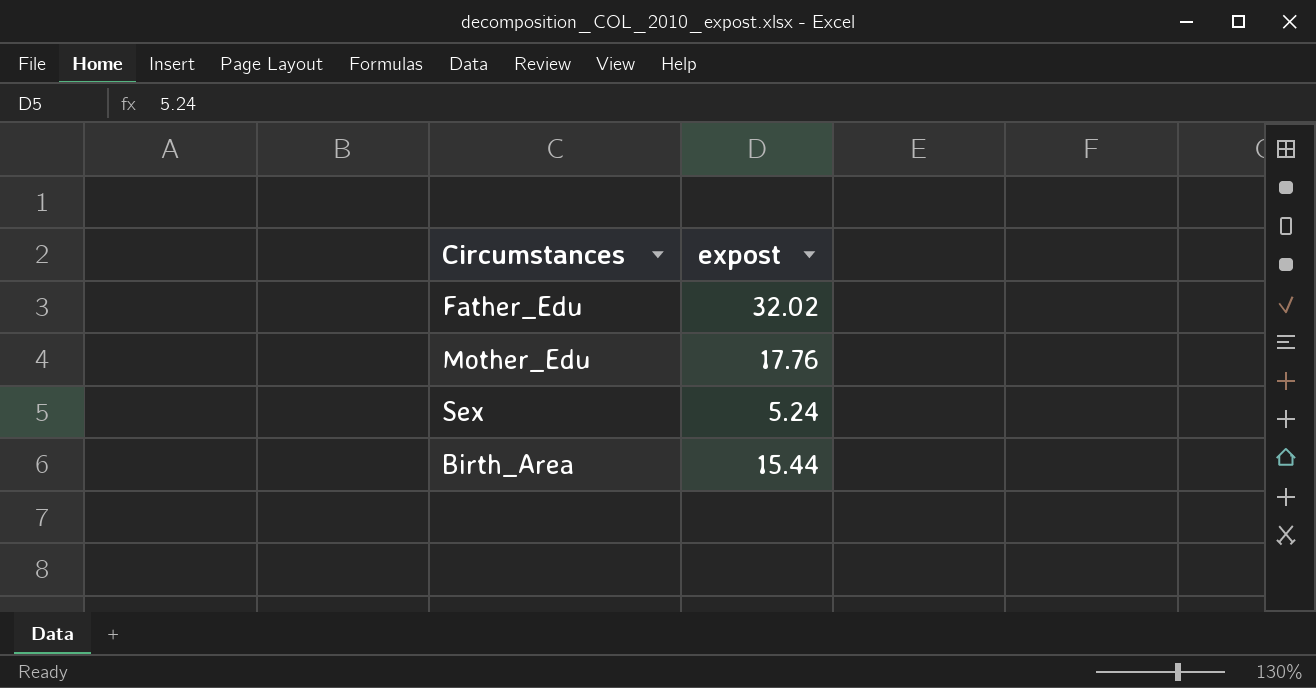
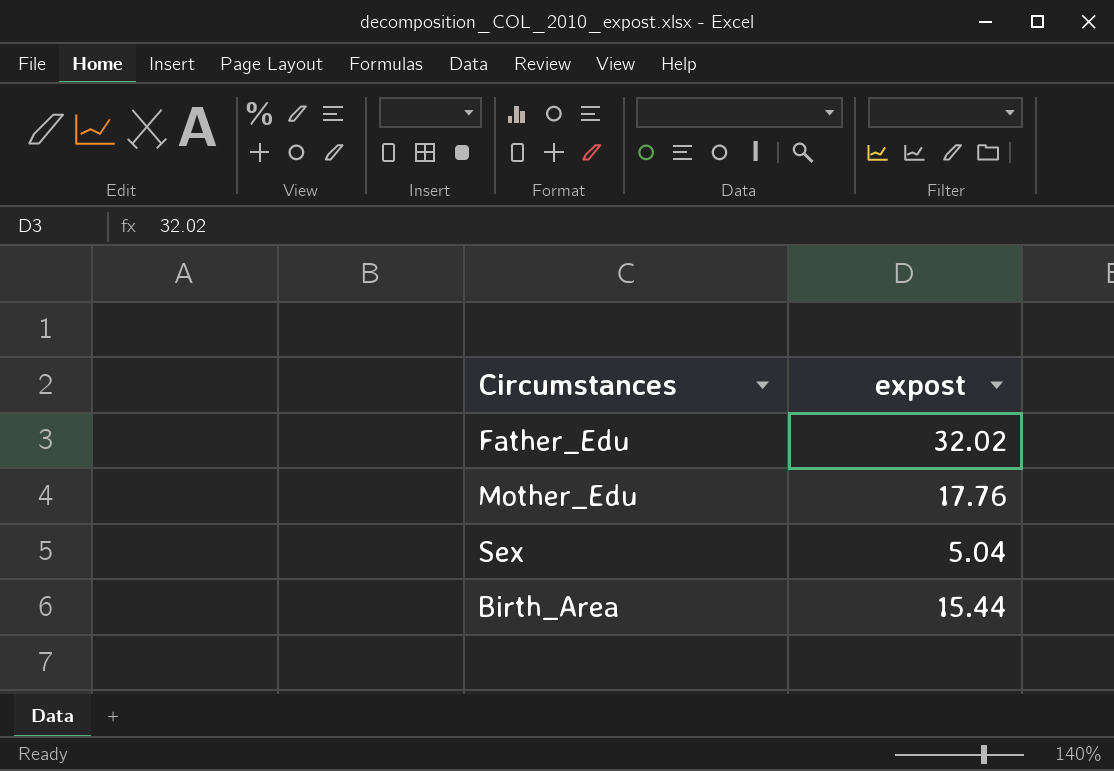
Sex | expost: 5.24 -> 5.04

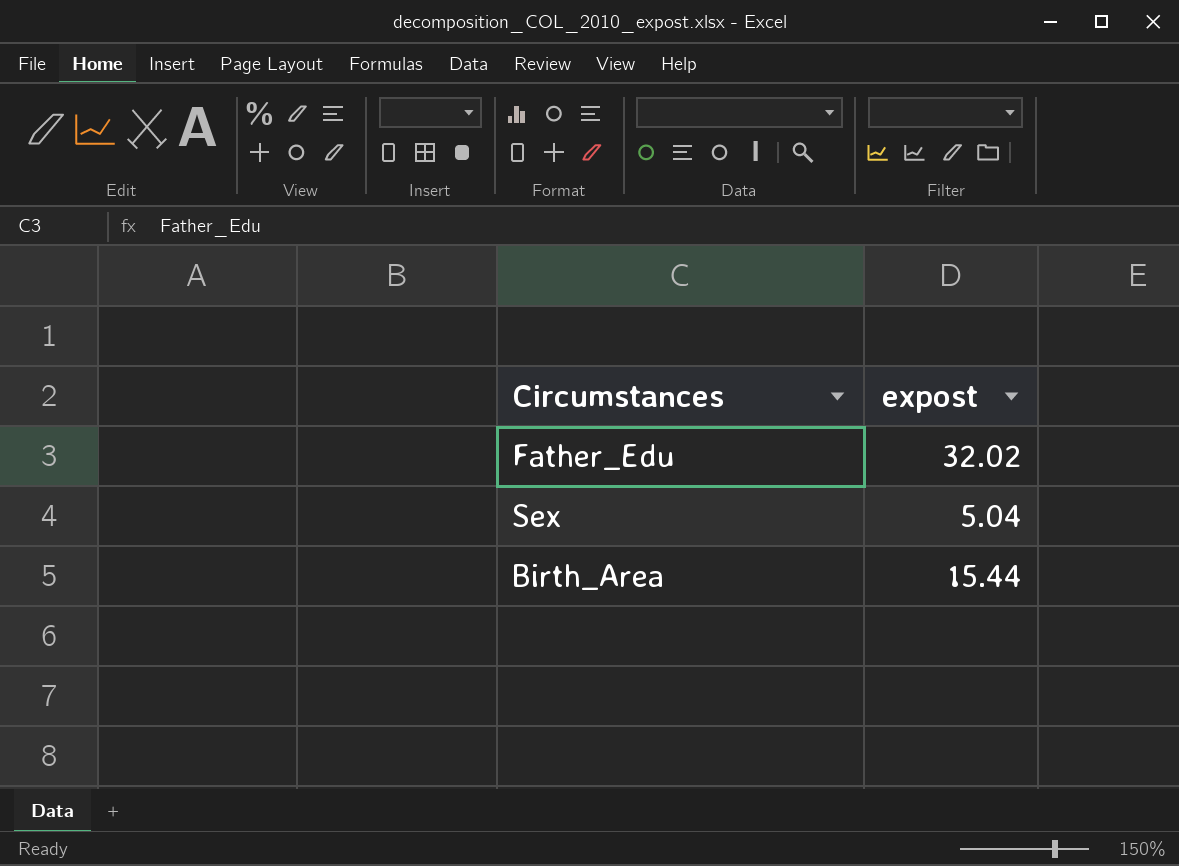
row Mother_Edu: 17.76 -> none

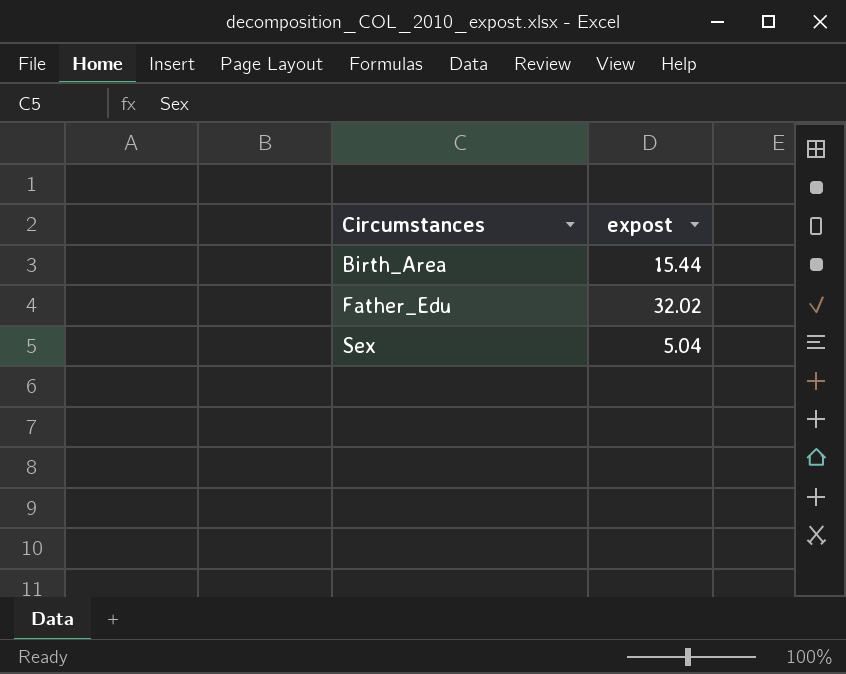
row order: none -> Circumstances ascending

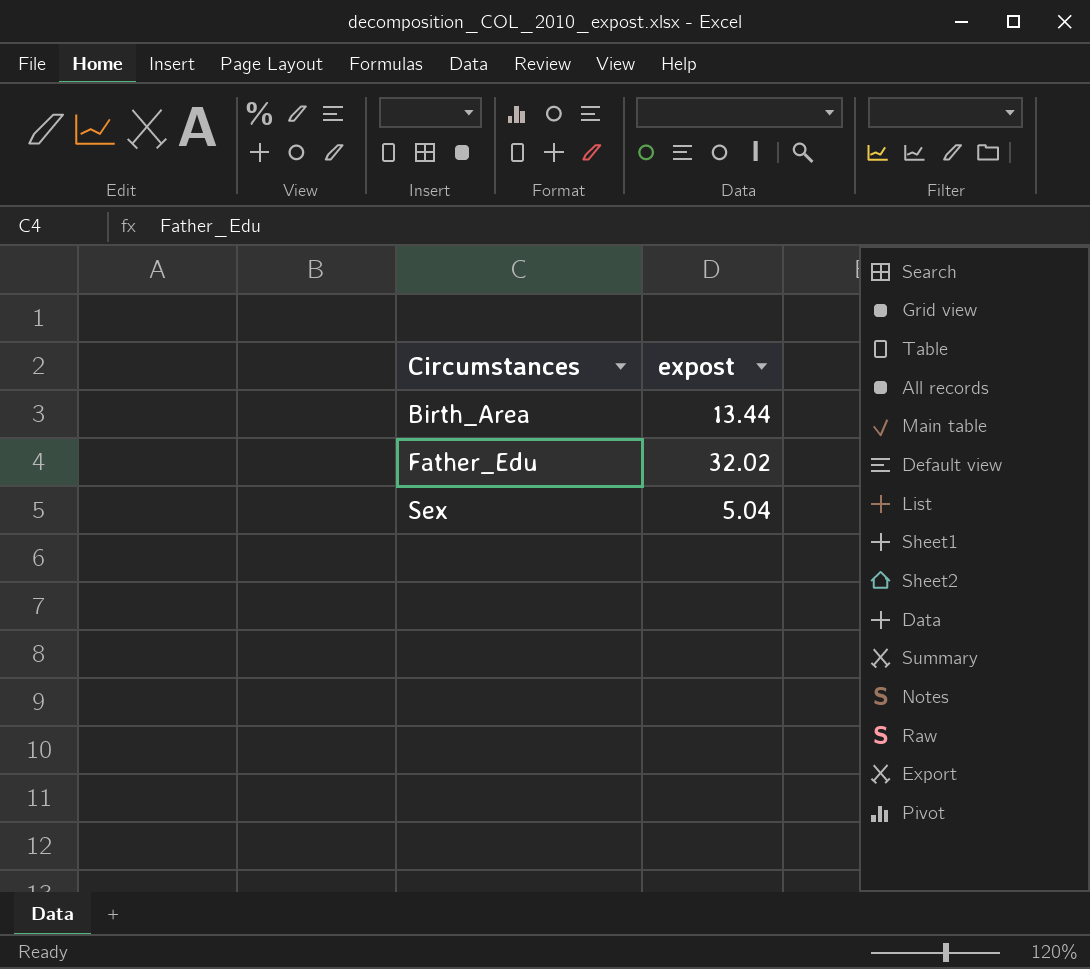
Birth_Area | expost: 15.44 -> 13.44

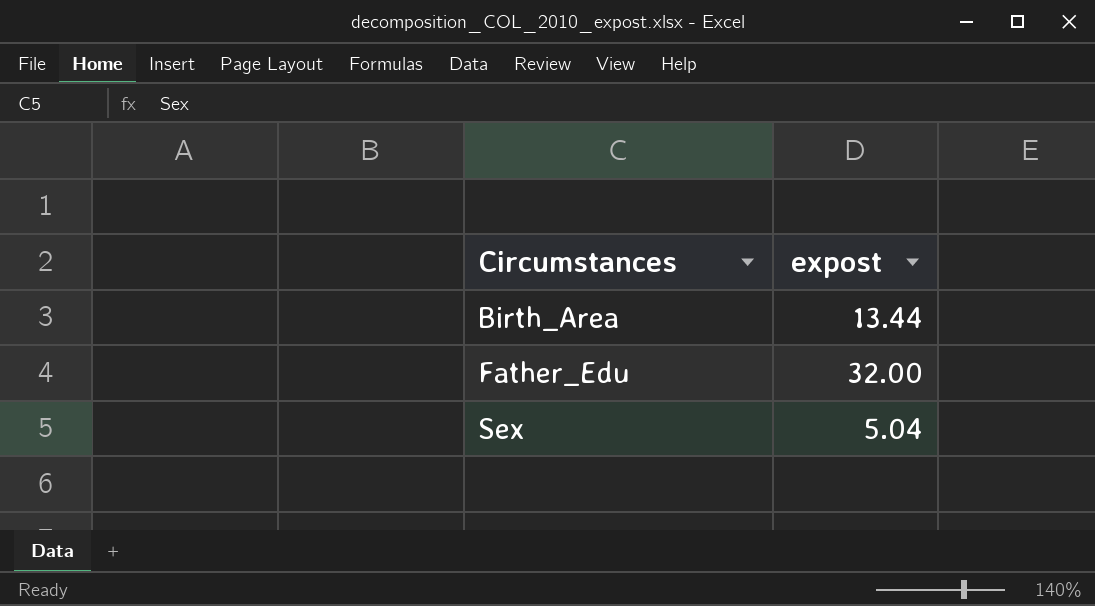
Father_Edu | expost: 32.02 -> 32.00

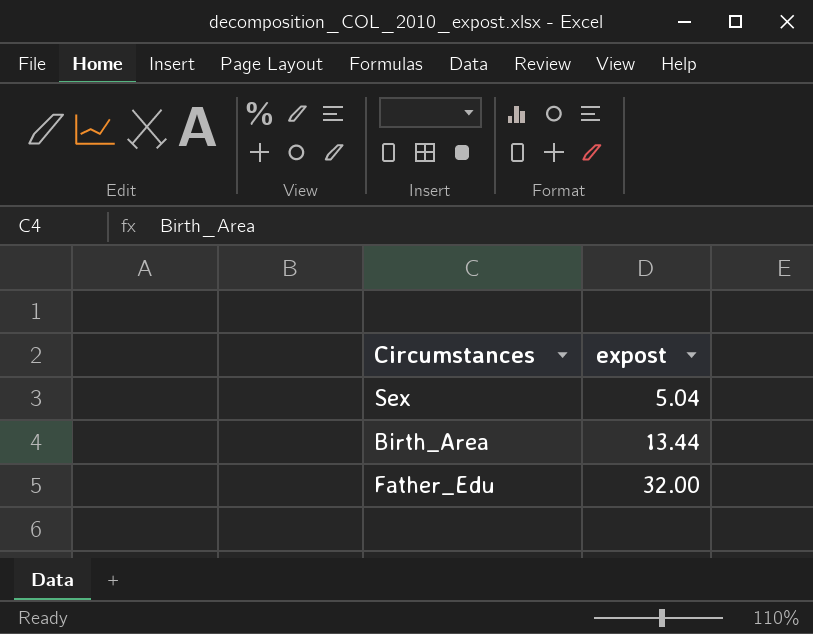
row order: Circumstances ascending -> expost ascending

